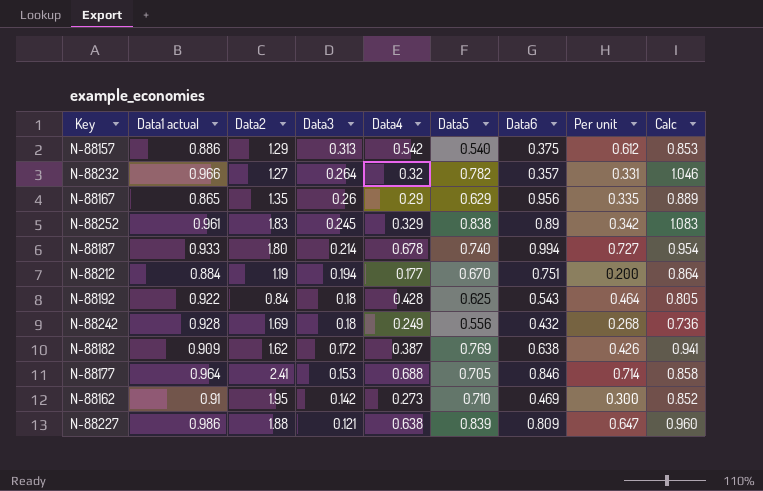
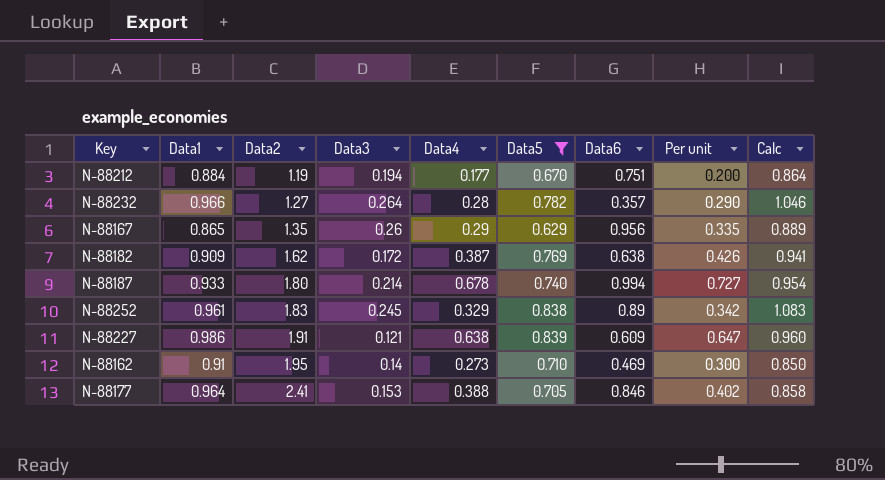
filter: none -> Data5 >= 0.629
row order: Data3 descending -> Data2 ascending
column name: Data1 actual -> Data1
N-88232 | Data4: 0.32 -> 0.28
N-88232 | Per unit: 0.331 -> 0.290
N-88227 | Data2: 1.88 -> 1.91
N-88227 | Data6: 0.809 -> 0.609
N-88162 | Data3: 0.142 -> 0.14
N-88162 | Calc: 0.852 -> 0.850
N-88177 | Data4: 0.688 -> 0.388
N-88177 | Per unit: 0.714 -> 0.402

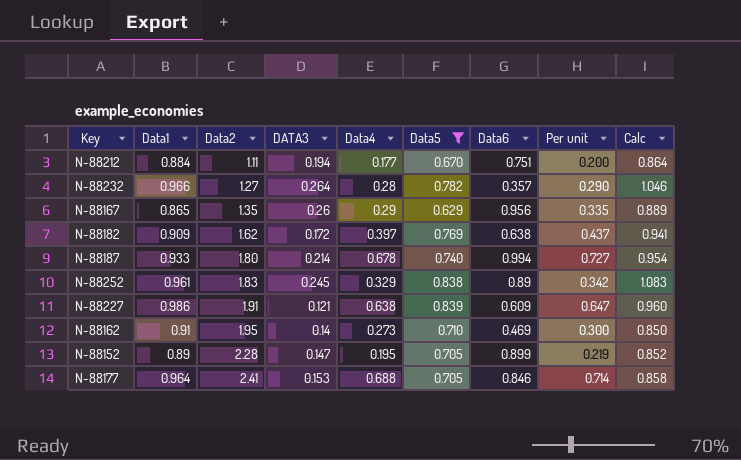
column name: Data3 -> DATA3
N-88212 | Data2: 1.19 -> 1.11
N-88182 | Data4: 0.387 -> 0.397
N-88182 | Per unit: 0.426 -> 0.437
row N-88152: none -> 0.89 | 2.28 | 0.147 | 0.195 | 0.705 | 0.899 | 0.219 | 0.852
N-88177 | Data4: 0.388 -> 0.688
N-88177 | Per unit: 0.402 -> 0.714

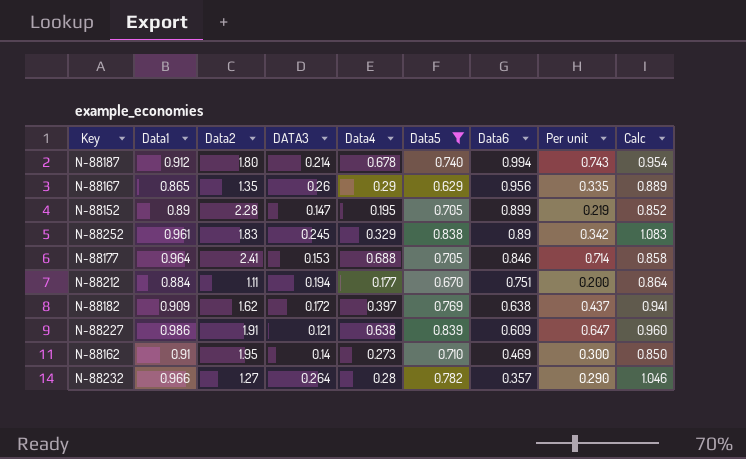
row order: Data2 ascending -> Data6 descending
N-88187 | Data1: 0.933 -> 0.912
N-88187 | Per unit: 0.727 -> 0.743

